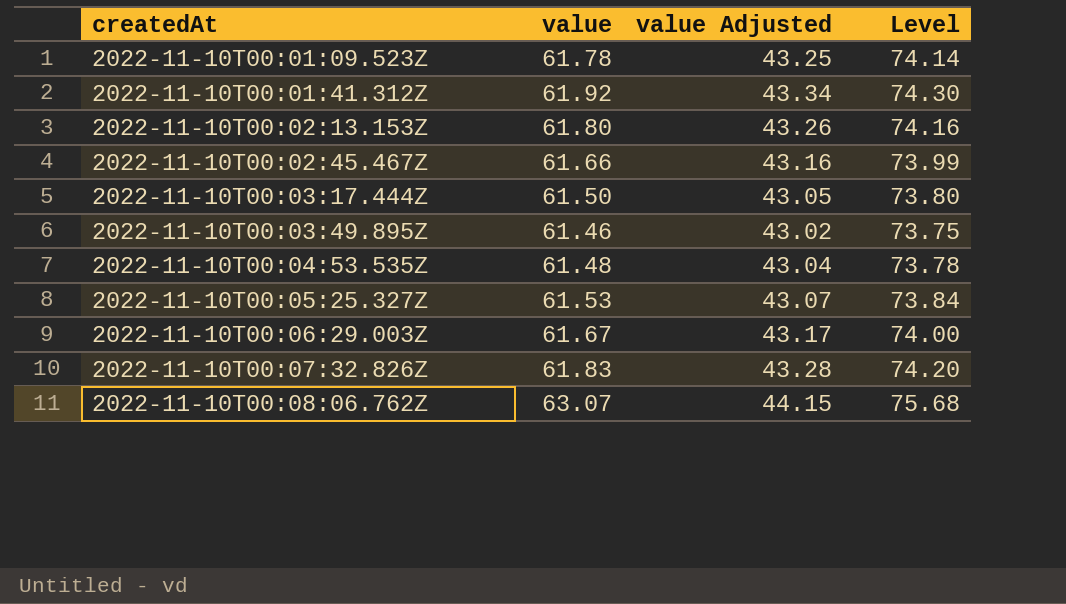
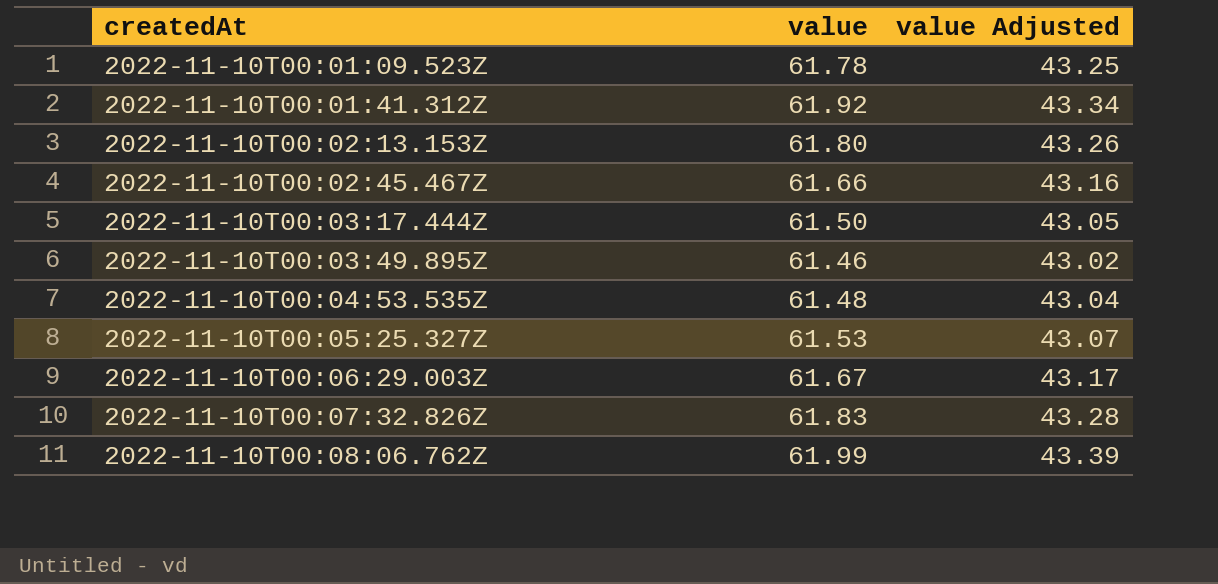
column Level | formula: [value] * 1.2 -> none
2022-11-10T00:08:06.762Z | value: 63.07 -> 61.99
2022-11-10T00:08:06.762Z | value Adjusted: 44.15 -> 43.39

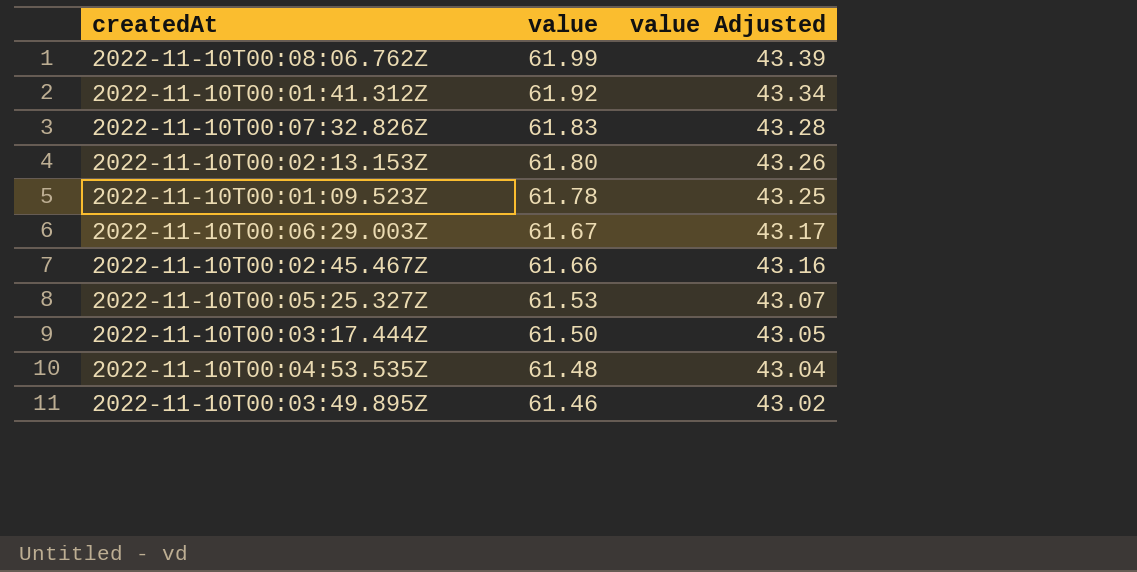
row order: createdAt ascending -> value descending

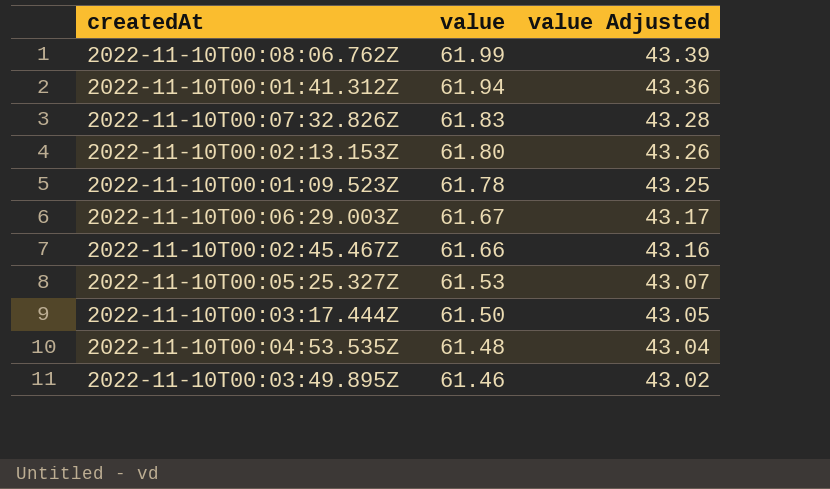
2022-11-10T00:01:41.312Z | value: 61.92 -> 61.94
2022-11-10T00:01:41.312Z | value Adjusted: 43.34 -> 43.36

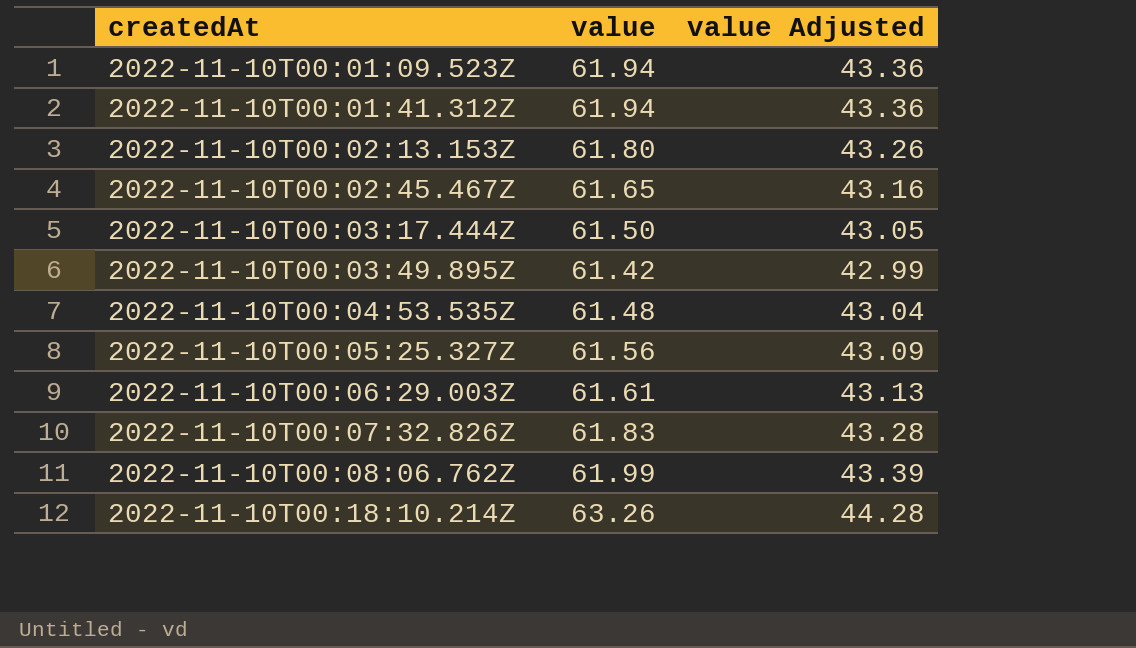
row order: value descending -> createdAt ascending
2022-11-10T00:01:09.523Z | value: 61.78 -> 61.94
2022-11-10T00:01:09.523Z | value Adjusted: 43.25 -> 43.36
2022-11-10T00:02:45.467Z | value: 61.66 -> 61.65
2022-11-10T00:03:49.895Z | value: 61.46 -> 61.42
2022-11-10T00:03:49.895Z | value Adjusted: 43.02 -> 42.99
2022-11-10T00:05:25.327Z | value: 61.53 -> 61.56
2022-11-10T00:05:25.327Z | value Adjusted: 43.07 -> 43.09
2022-11-10T00:06:29.003Z | value: 61.67 -> 61.61
2022-11-10T00:06:29.003Z | value Adjusted: 43.17 -> 43.13
row 2022-11-10T00:18:10.214Z: none -> 63.26 | 44.28

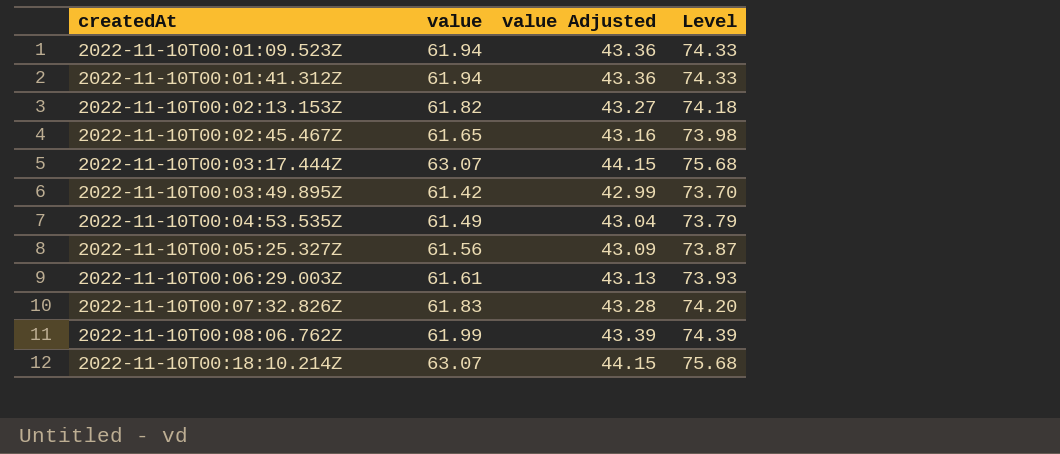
column Level | formula: none -> [value] * 1.2
2022-11-10T00:02:13.153Z | value: 61.80 -> 61.82
2022-11-10T00:02:13.153Z | value Adjusted: 43.26 -> 43.27
2022-11-10T00:03:17.444Z | value: 61.50 -> 63.07
2022-11-10T00:03:17.444Z | value Adjusted: 43.05 -> 44.15
2022-11-10T00:04:53.535Z | value: 61.48 -> 61.49
2022-11-10T00:18:10.214Z | value: 63.26 -> 63.07
2022-11-10T00:18:10.214Z | value Adjusted: 44.28 -> 44.15

